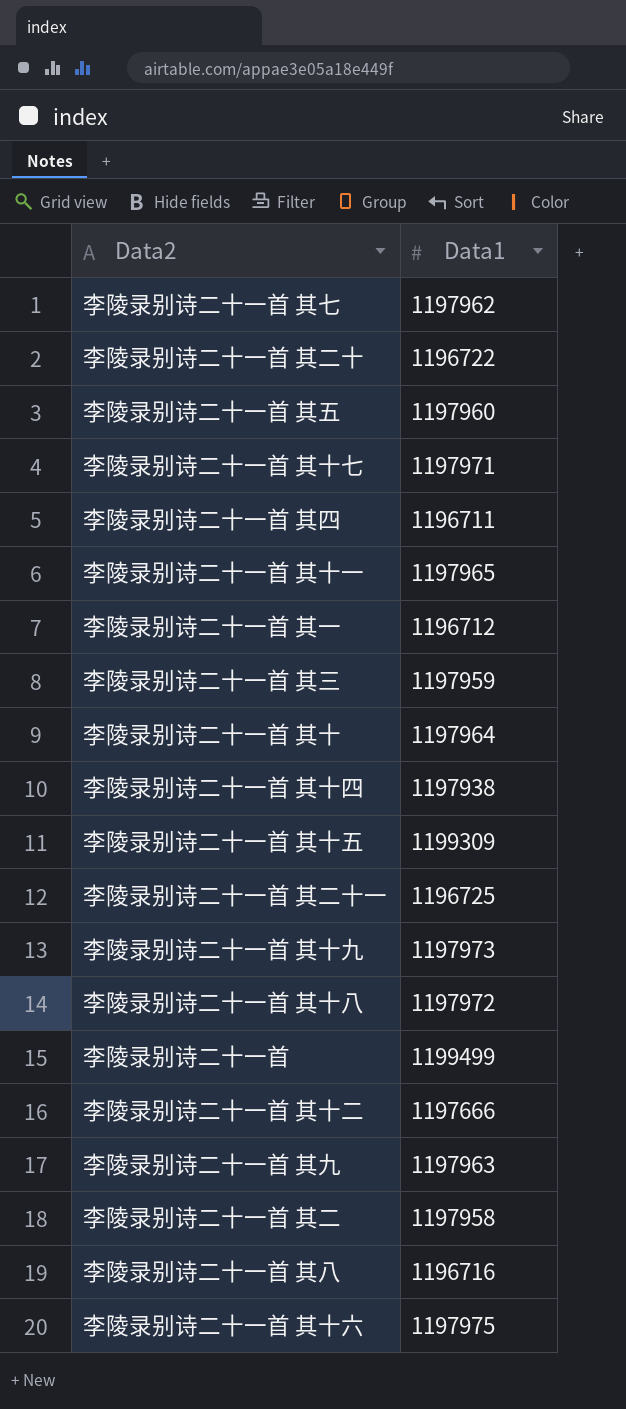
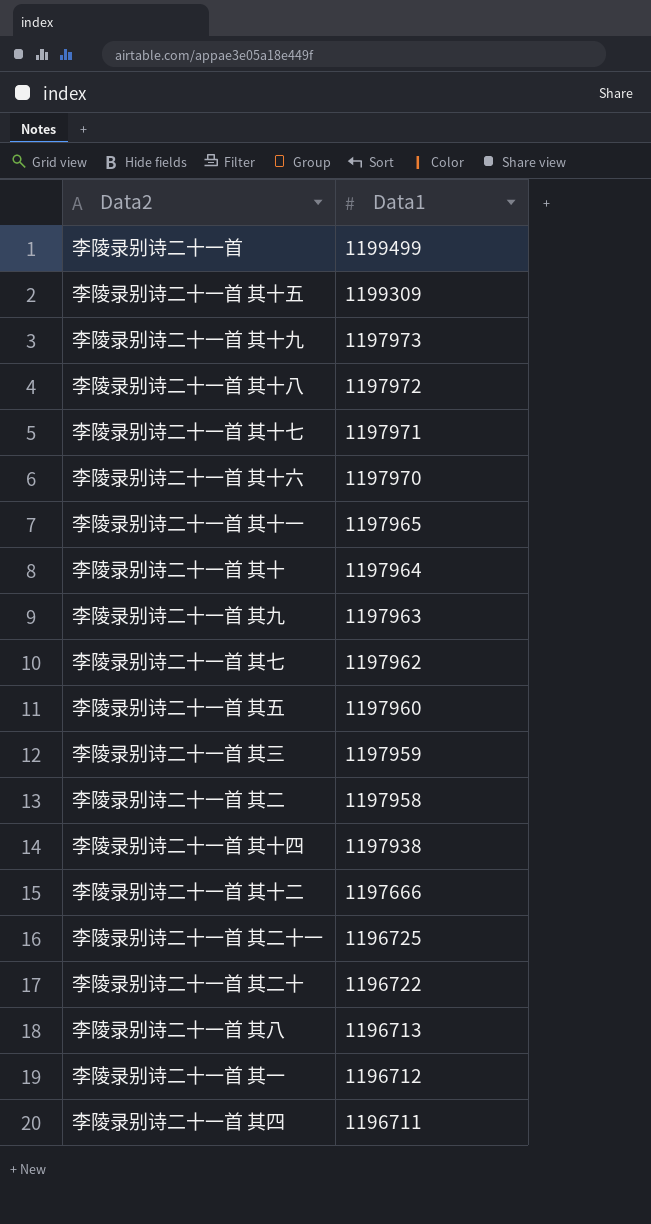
row order: none -> Data1 descending
李陵录别诗二十一首 其十六 | Data1: 1197975 -> 1197970
李陵录别诗二十一首 其八 | Data1: 1196716 -> 1196713

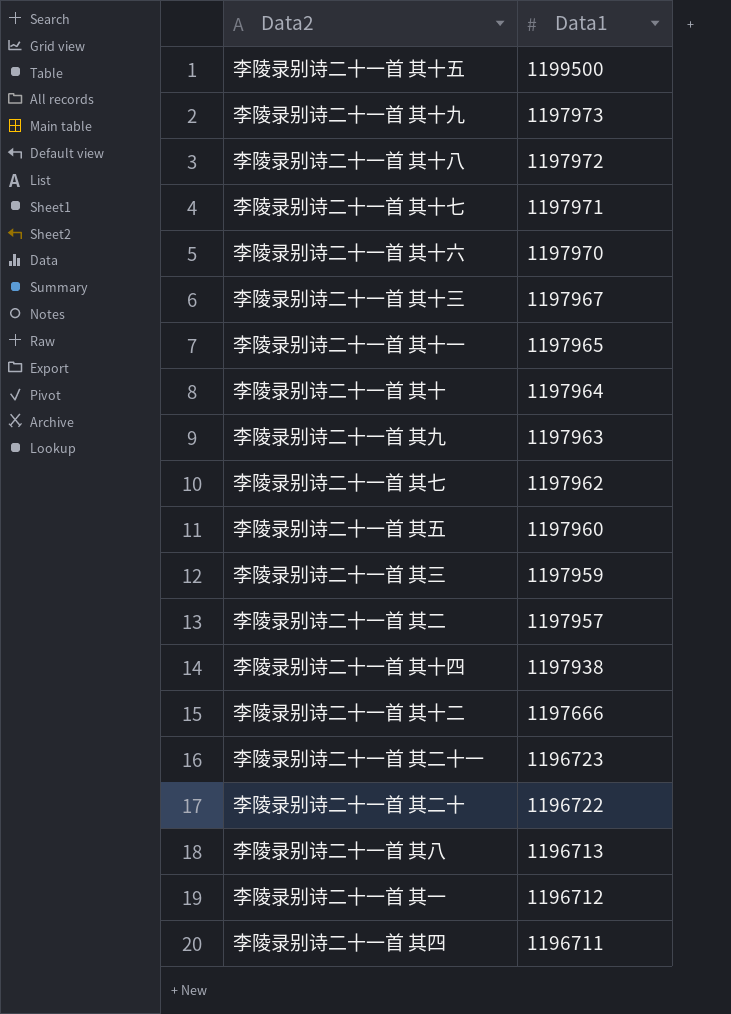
row 李陵录别诗二十一首: 1199499 -> none
李陵录别诗二十一首 其十五 | Data1: 1199309 -> 1199500
row 李陵录别诗二十一首 其十三: none -> 1197967
李陵录别诗二十一首 其二 | Data1: 1197958 -> 1197957
李陵录别诗二十一首 其二十一 | Data1: 1196725 -> 1196723

